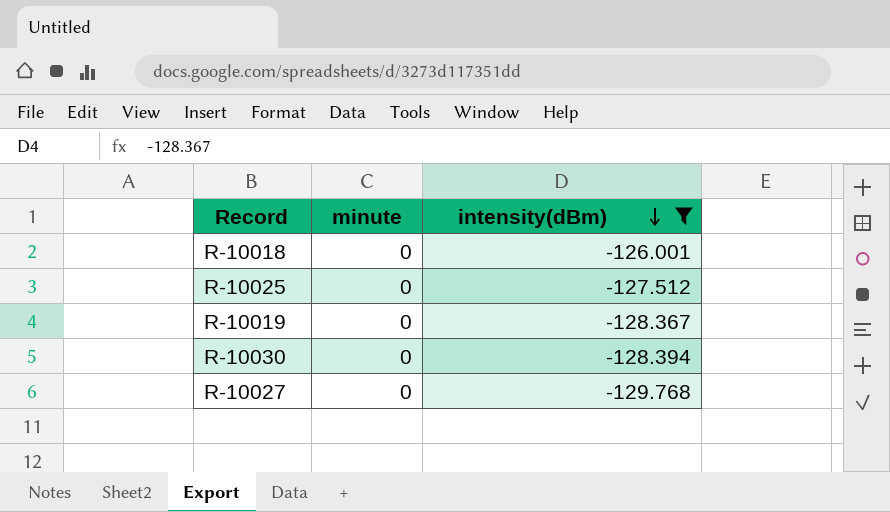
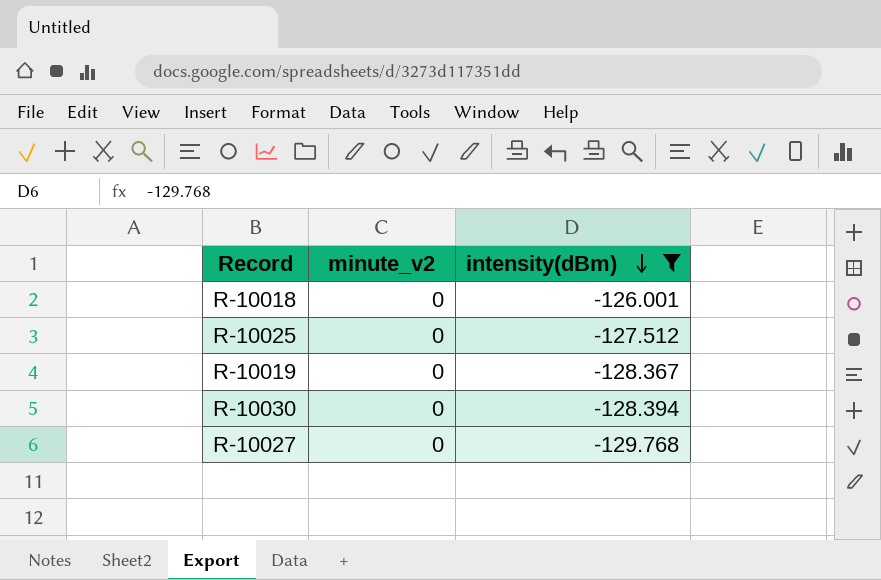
column name: minute -> minute_v2

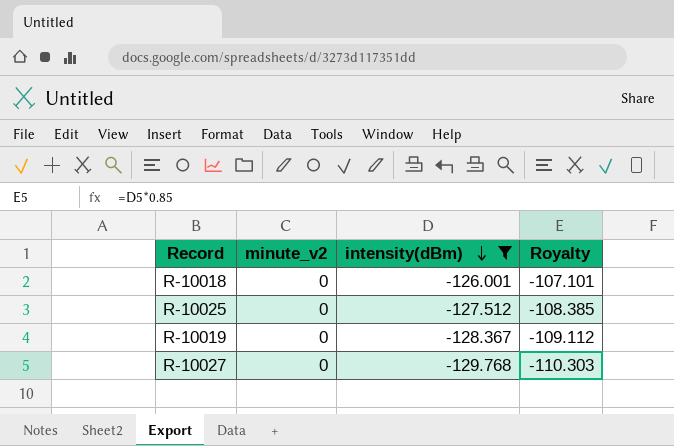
column Royalty | formula: none -> [intensity(dBm)] * 0.85
row R-10030: 0 | -128.394 -> none

